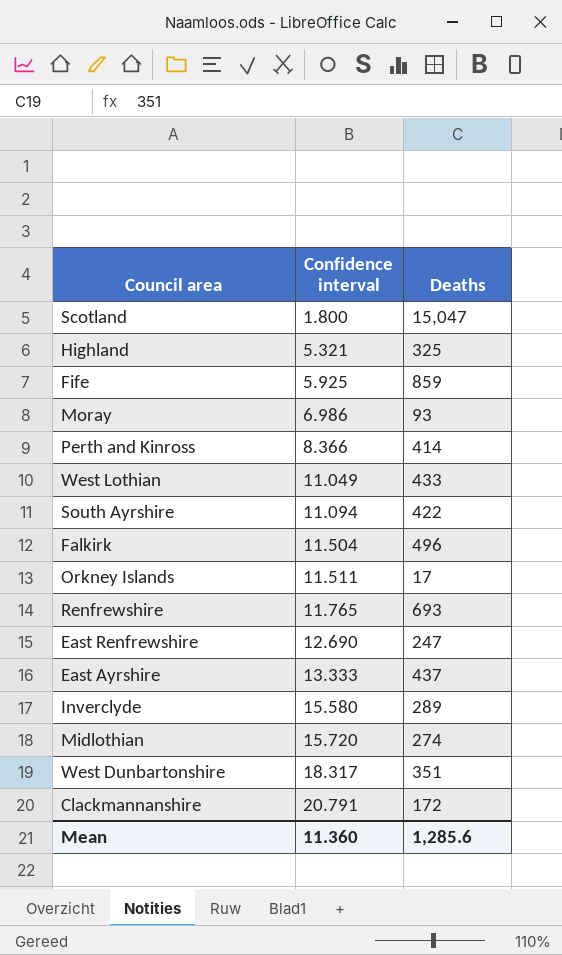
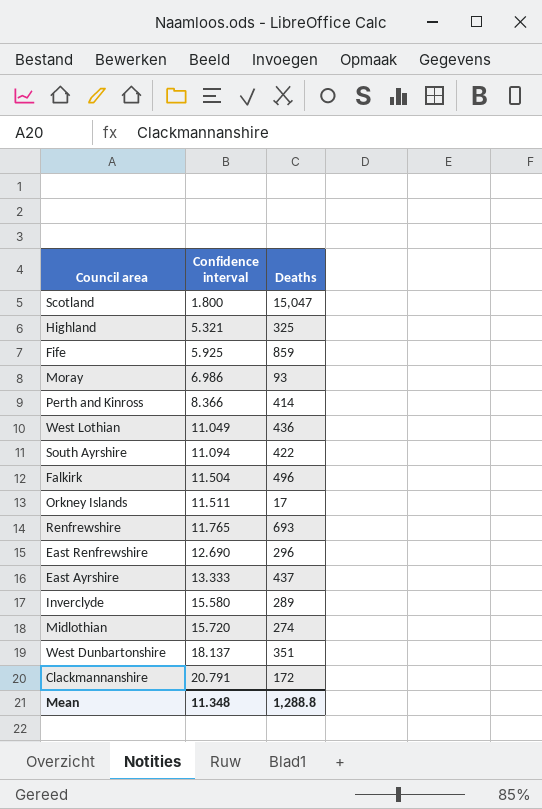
West Lothian | Deaths: 433 -> 436
East Renfrewshire | Deaths: 247 -> 296
West Dunbartonshire | Confidence interval: 18.317 -> 18.137
Mean | Confidence interval: 11.360 -> 11.348
Mean | Deaths: 1,285.6 -> 1,288.8

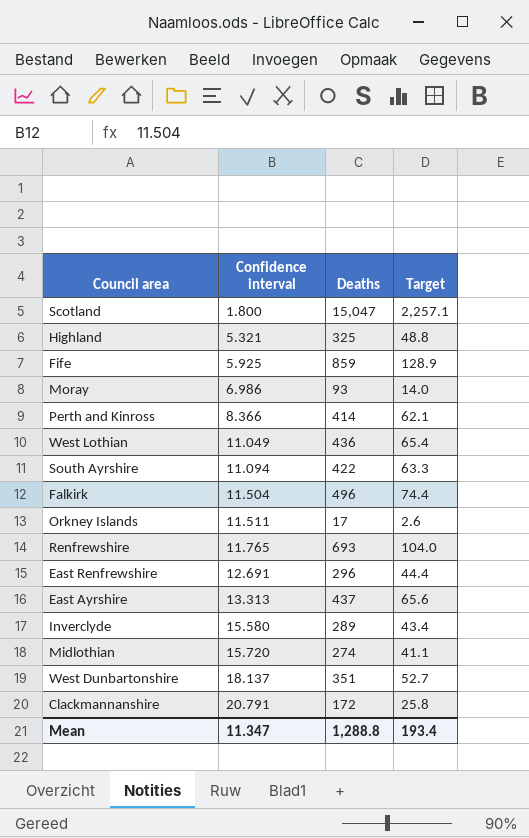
column Target | formula: none -> [Deaths] * 0.15
East Renfrewshire | Confidence interval: 12.690 -> 12.691
East Ayrshire | Confidence interval: 13.333 -> 13.313
Mean | Confidence interval: 11.348 -> 11.347

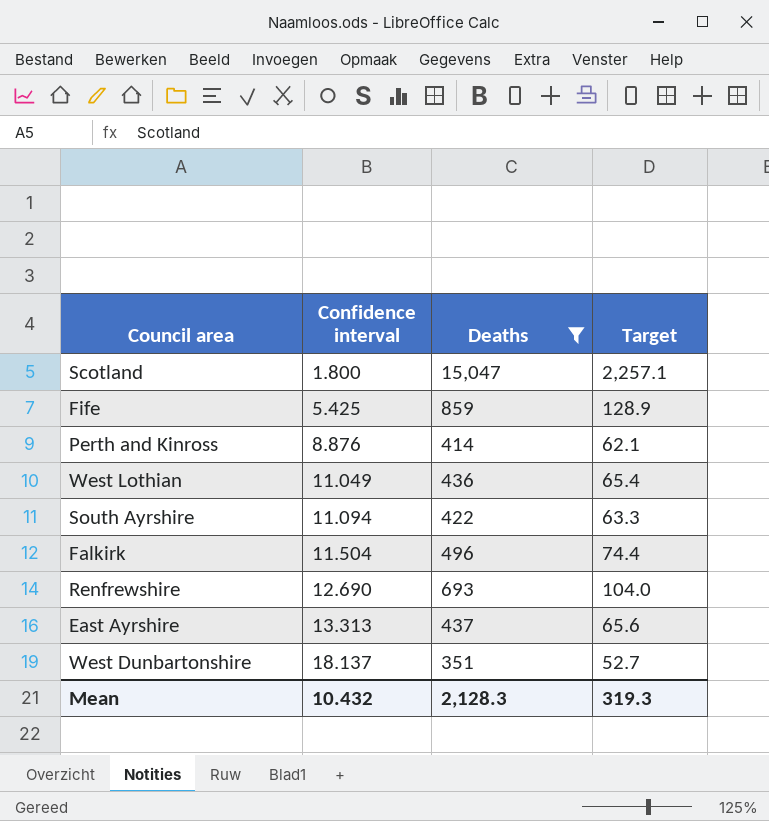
filter: none -> Deaths >= 351
Fife | Confidence interval: 5.925 -> 5.425
Perth and Kinross | Confidence interval: 8.366 -> 8.876
Renfrewshire | Confidence interval: 11.765 -> 12.690
Mean | Confidence interval: 11.347 -> 10.432
Mean | Deaths: 1,288.8 -> 2,128.3
Mean | Target: 193.4 -> 319.3

